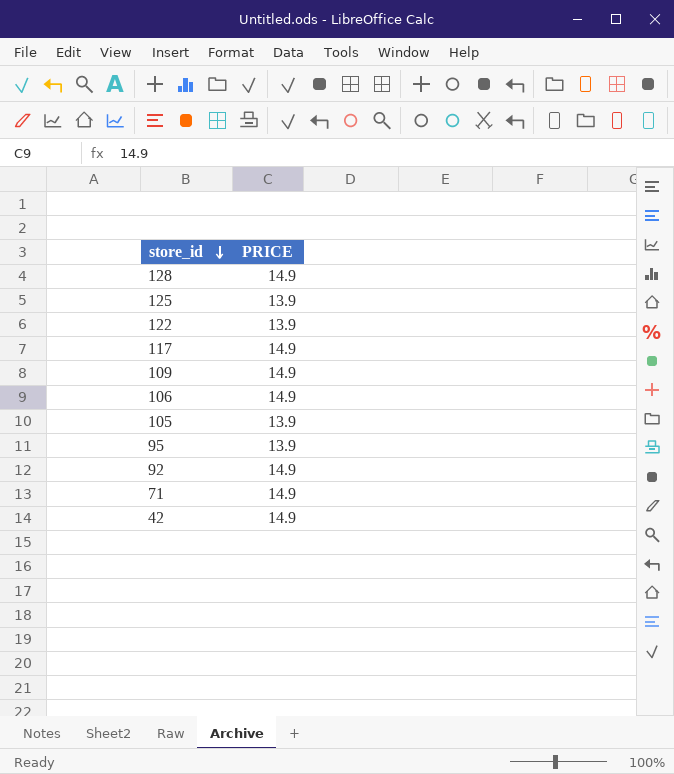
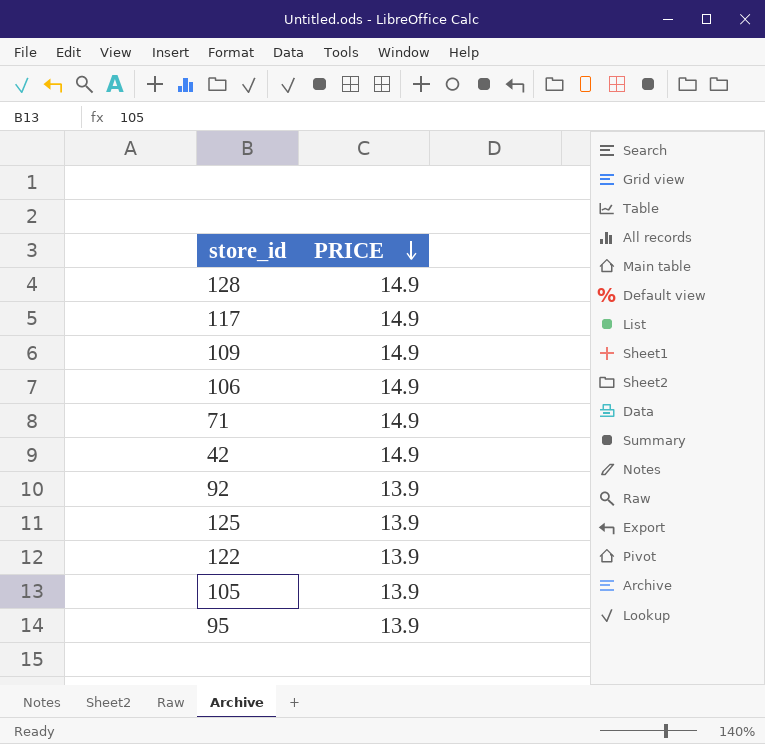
row order: store_id descending -> PRICE descending
92 | PRICE: 14.9 -> 13.9

